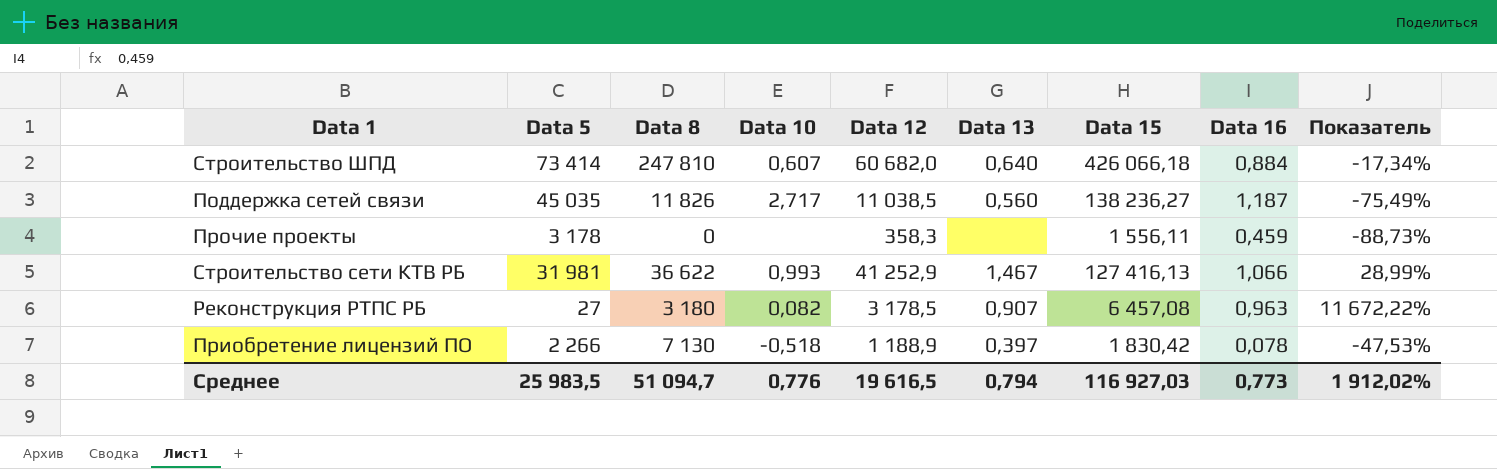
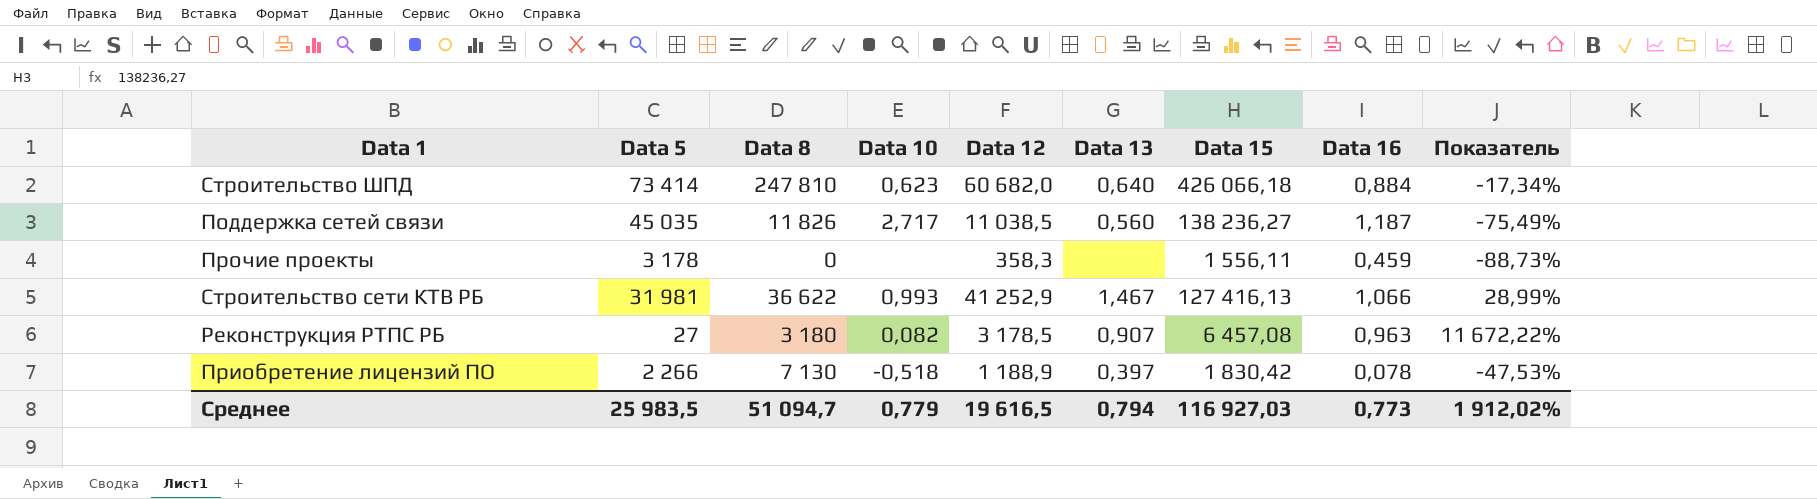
Строительство ШПД | Data 10: 0,607 -> 0,623
Среднее | Data 10: 0,776 -> 0,779

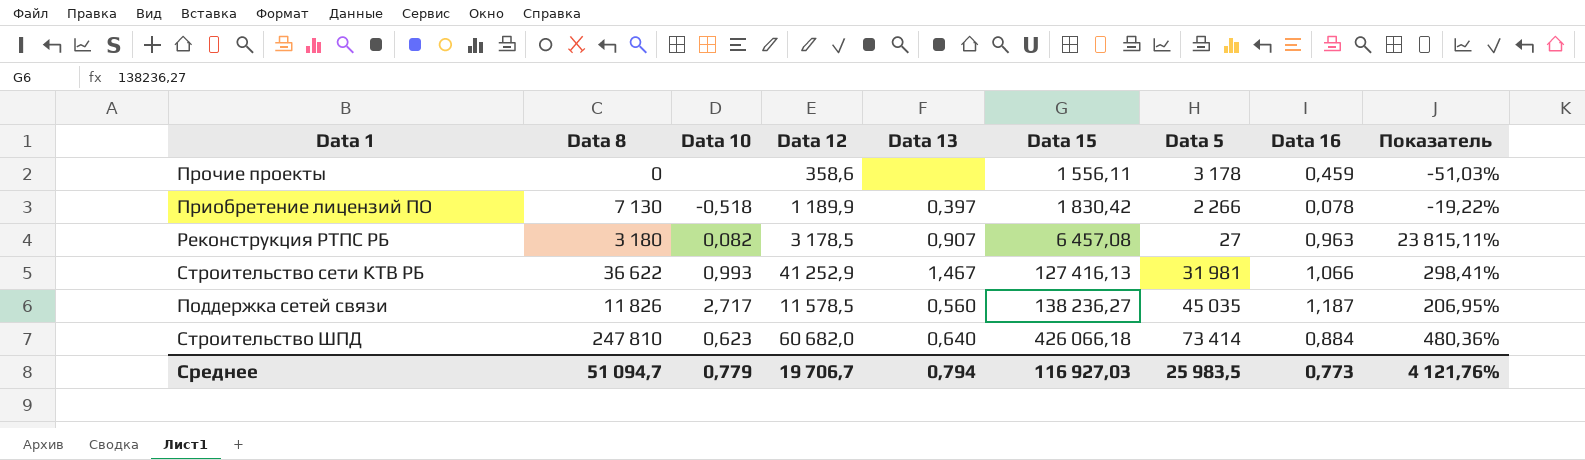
row order: none -> Data 15 ascending
column Data 5 | position: 2 -> 7
column Показатель | formula: ([Data 12] - [Data 5]) / [Data 5] -> ([Data 15] - [Data 5]) / [Data 5]
Прочие проекты | Data 12: 358,3 -> 358,6
Приобретение лицензий ПО | Data 12: 1 188,9 -> 1 189,9
Поддержка сетей связи | Data 12: 11 038,5 -> 11 578,5
Среднее | Data 12: 19 616,5 -> 19 706,7
Среднее | Показатель: 1 912,02% -> 4 121,76%

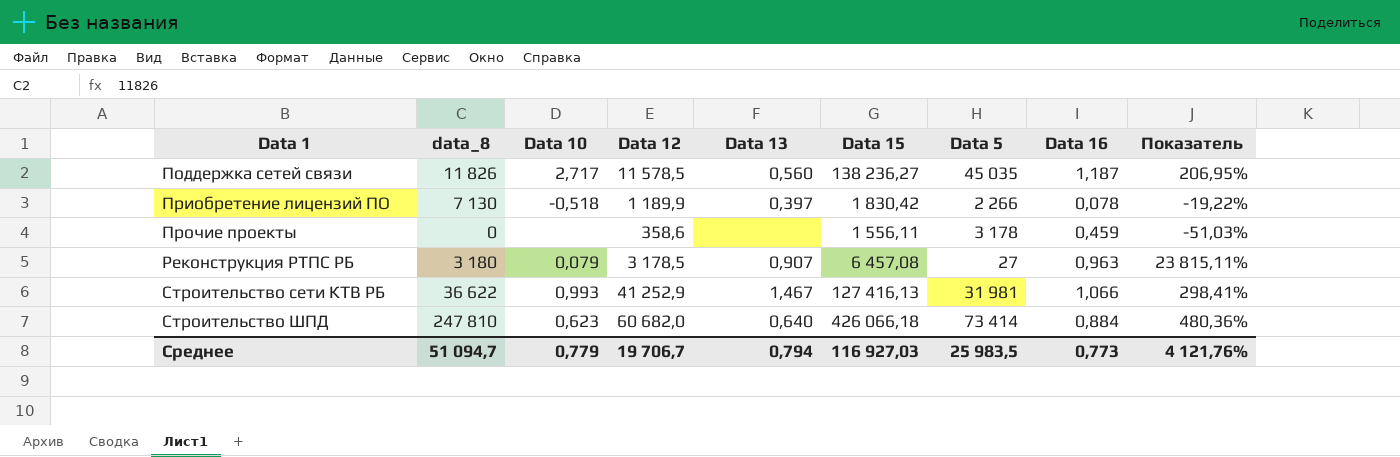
row order: Data 15 ascending -> Data 1 ascending
column name: Data 8 -> data_8
Реконструкция РТПС РБ | Data 10: 0,082 -> 0,079

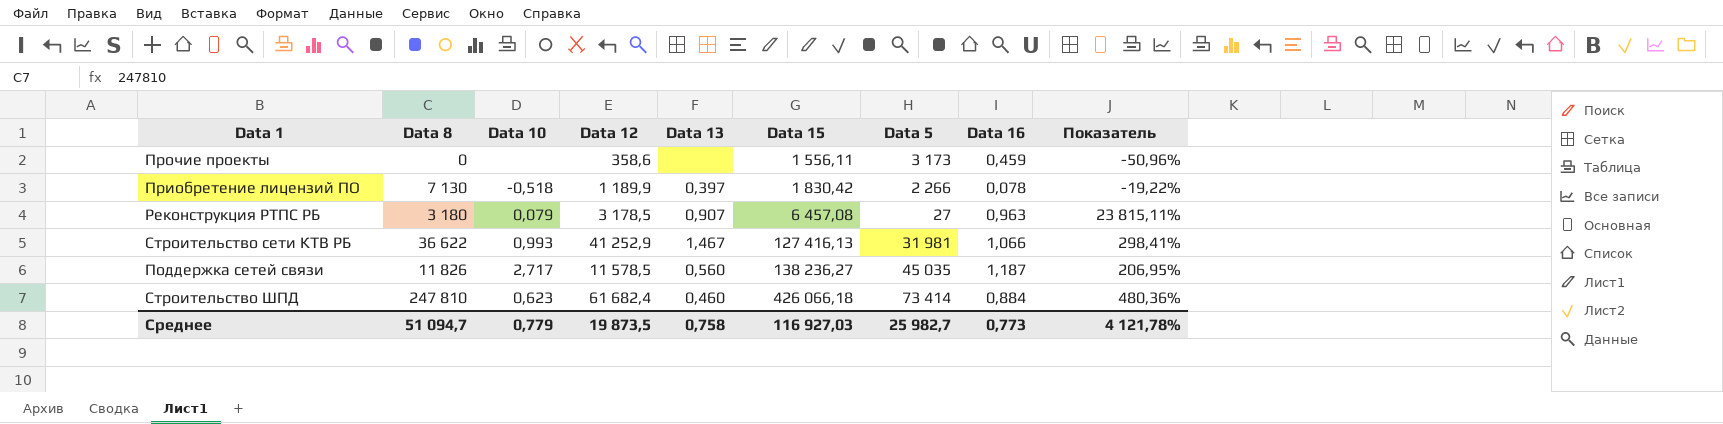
row order: Data 1 ascending -> Data 15 ascending
column name: data_8 -> Data 8
Прочие проекты | Data 5: 3 178 -> 3 173
Прочие проекты | Показатель: -51,03% -> -50,96%
Строительство ШПД | Data 12: 60 682,0 -> 61 682,4
Строительство ШПД | Data 13: 0,640 -> 0,460
Среднее | Data 12: 19 706,7 -> 19 873,5
Среднее | Data 13: 0,794 -> 0,758
Среднее | Data 5: 25 983,5 -> 25 982,7
Среднее | Показатель: 4 121,76% -> 4 121,78%

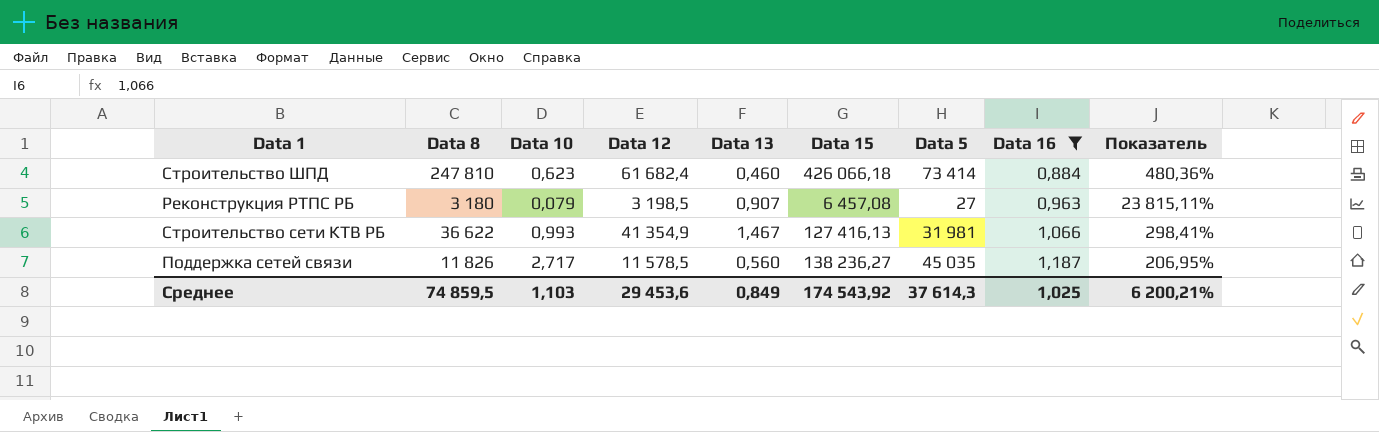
filter: none -> Data 16 >= 0,884
row order: Data 15 ascending -> Data 16 ascending
Реконструкция РТПС РБ | Data 12: 3 178,5 -> 3 198,5
Строительство сети КТВ РБ | Data 12: 41 252,9 -> 41 354,9
Среднее | Data 8: 51 094,7 -> 74 859,5
Среднее | Data 10: 0,779 -> 1,103
Среднее | Data 12: 19 873,5 -> 29 453,6
Среднее | Data 13: 0,758 -> 0,849
Среднее | Data 15: 116 927,03 -> 174 543,92
Среднее | Data 5: 25 982,7 -> 37 614,3
Среднее | Data 16: 0,773 -> 1,025
Среднее | Показатель: 4 121,78% -> 6 200,21%

